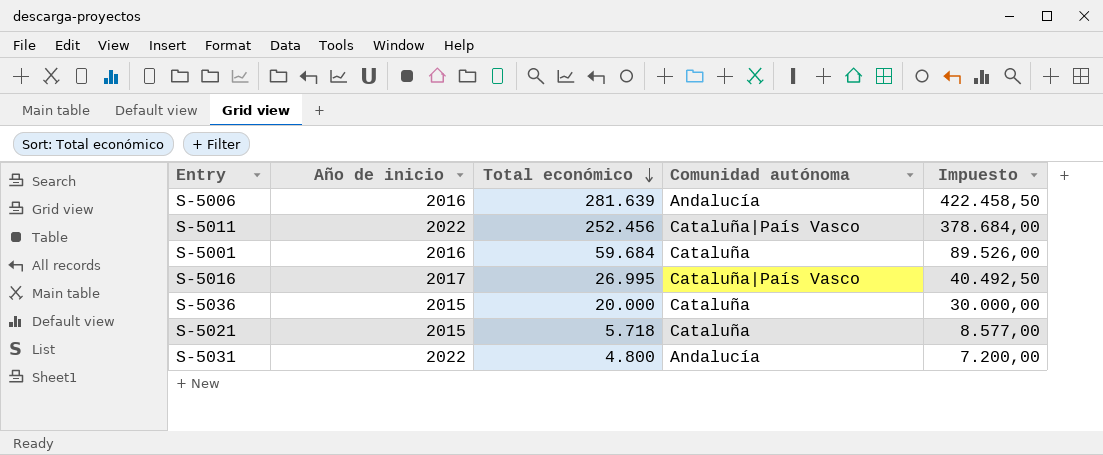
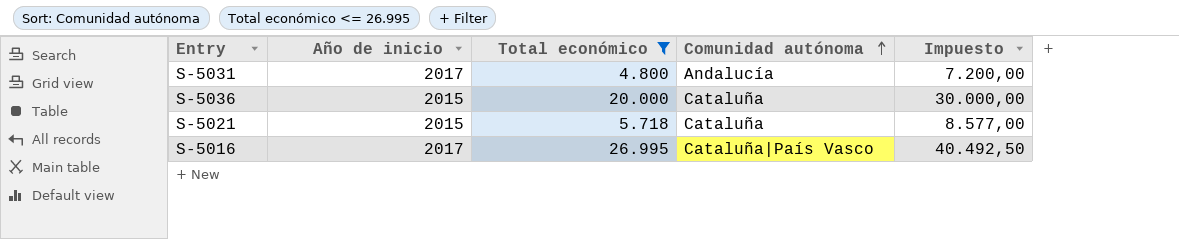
filter: none -> Total económico <= 26.995
row order: Total económico descending -> Comunidad autónoma ascending
S-5031 | Año de inicio: 2022 -> 2017

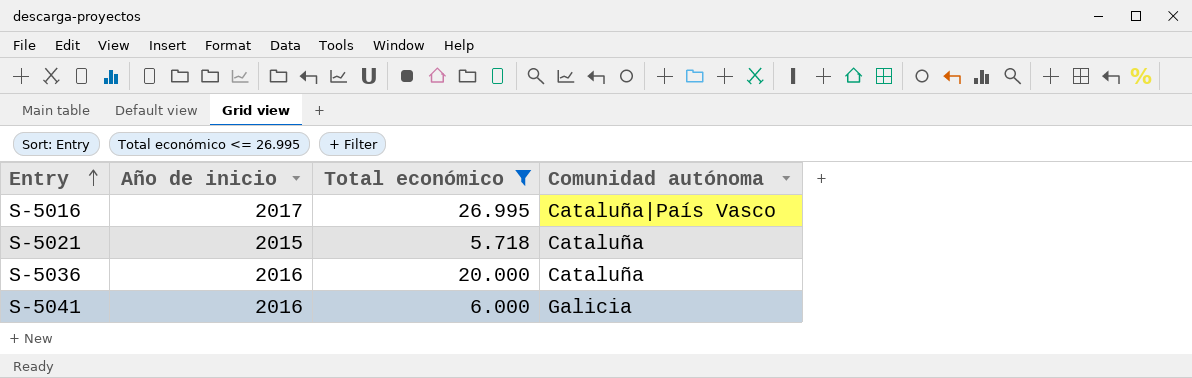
row order: Comunidad autónoma ascending -> Entry ascending
column Impuesto | formula: [Total económico] * 1,5 -> none
row S-5031: 2017 | 4.800 | Andalucía | 7.200,00 -> none
S-5036 | Año de inicio: 2015 -> 2016
row S-5041: none -> 2016 | 6.000 | Galicia

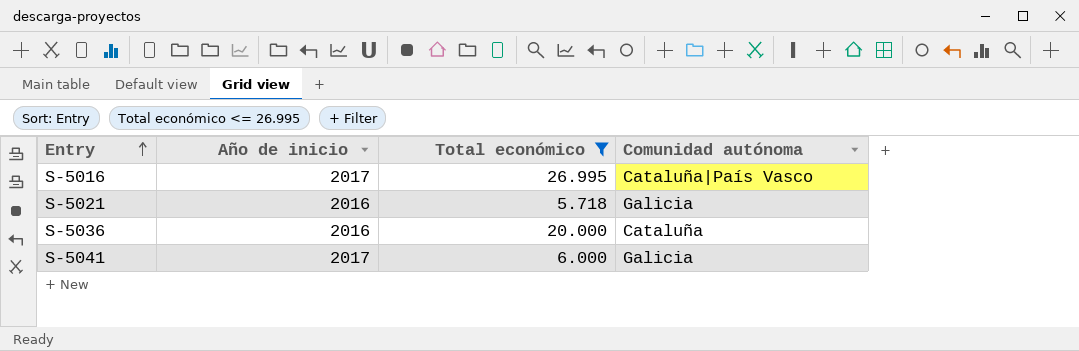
S-5021 | Año de inicio: 2015 -> 2016
S-5021 | Comunidad autónoma: Cataluña -> Galicia
S-5041 | Año de inicio: 2016 -> 2017

